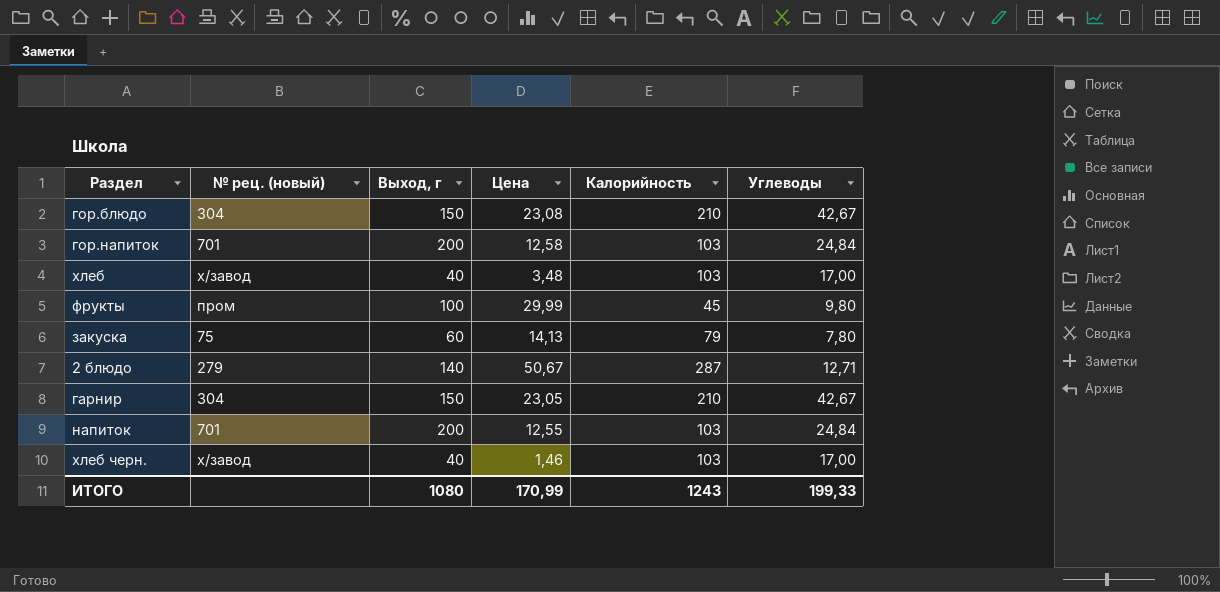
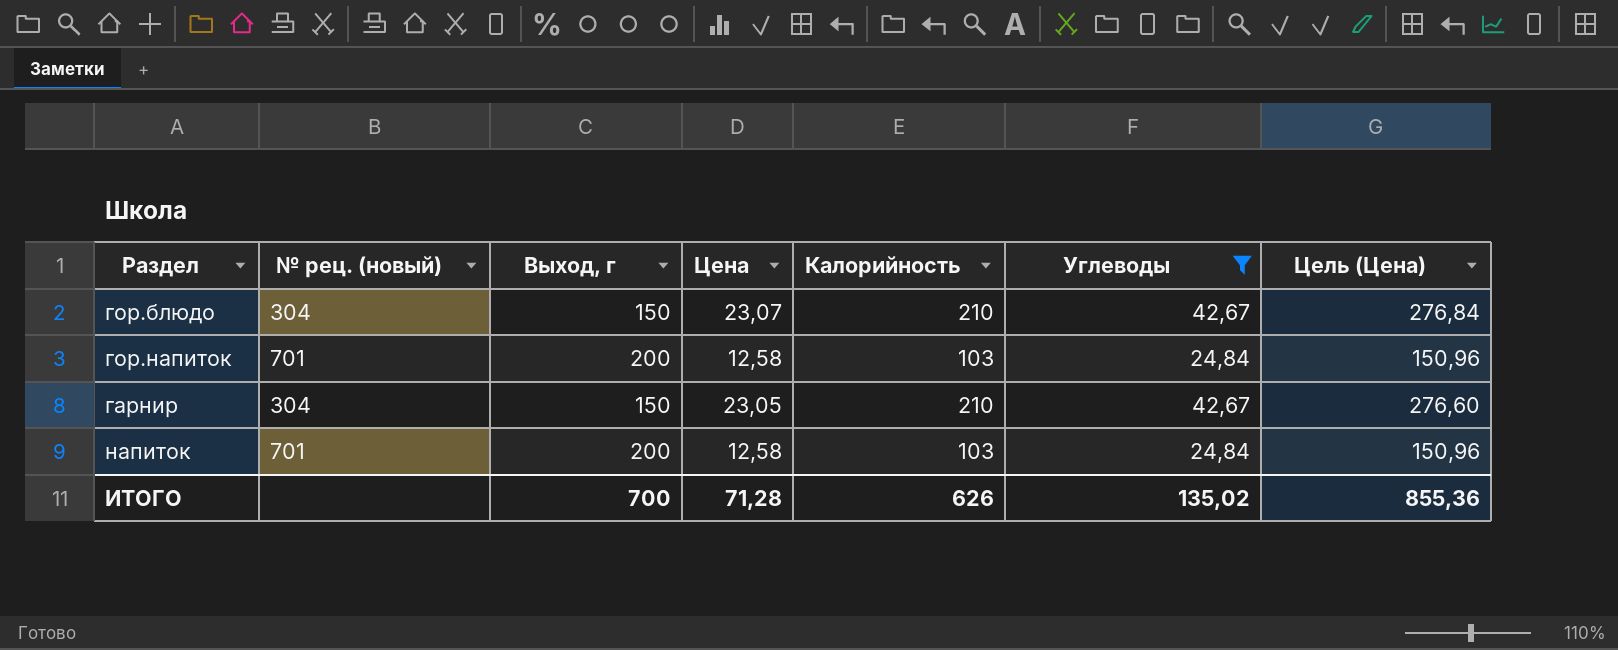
filter: none -> Углеводы >= 24,84
column Цель (Цена) | formula: none -> [Цена] * 12
гор.блюдо | Цена: 23,08 -> 23,07
напиток | Цена: 12,55 -> 12,58
ИТОГО | Выход, г: 1080 -> 700
ИТОГО | Цена: 170,99 -> 71,28
ИТОГО | Калорийность: 1243 -> 626
ИТОГО | Углеводы: 199,33 -> 135,02

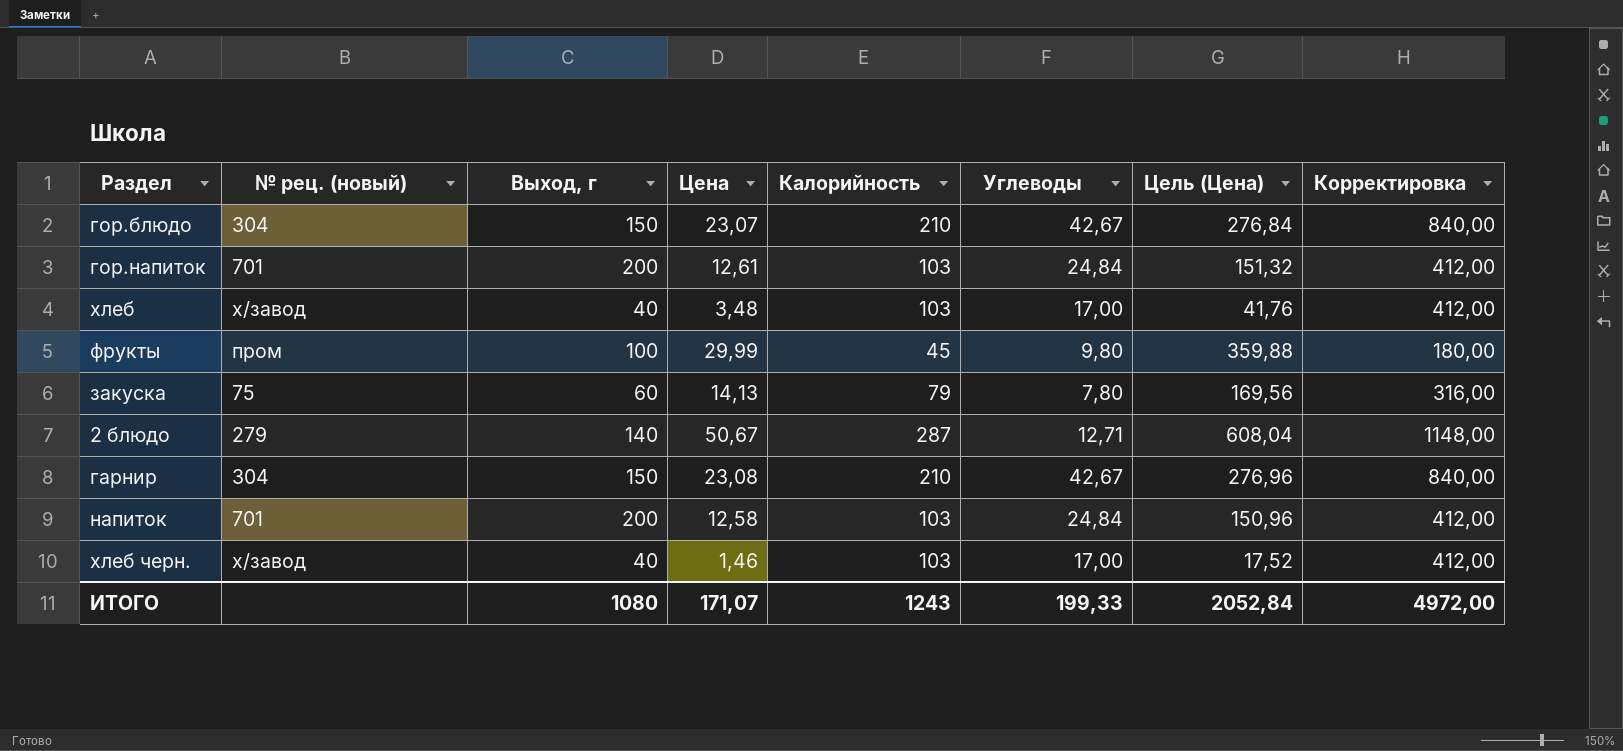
filter: Углеводы >= 24,84 -> none
column Корректировка | formula: none -> [Калорийность] * 4
гор.напиток | Цена: 12,58 -> 12,61
гор.напиток | Цель (Цена): 150,96 -> 151,32
гарнир | Цена: 23,05 -> 23,08
гарнир | Цель (Цена): 276,60 -> 276,96
ИТОГО | Выход, г: 700 -> 1080
ИТОГО | Цена: 71,28 -> 171,07
ИТОГО | Калорийность: 626 -> 1243
ИТОГО | Углеводы: 135,02 -> 199,33
ИТОГО | Цель (Цена): 855,36 -> 2052,84

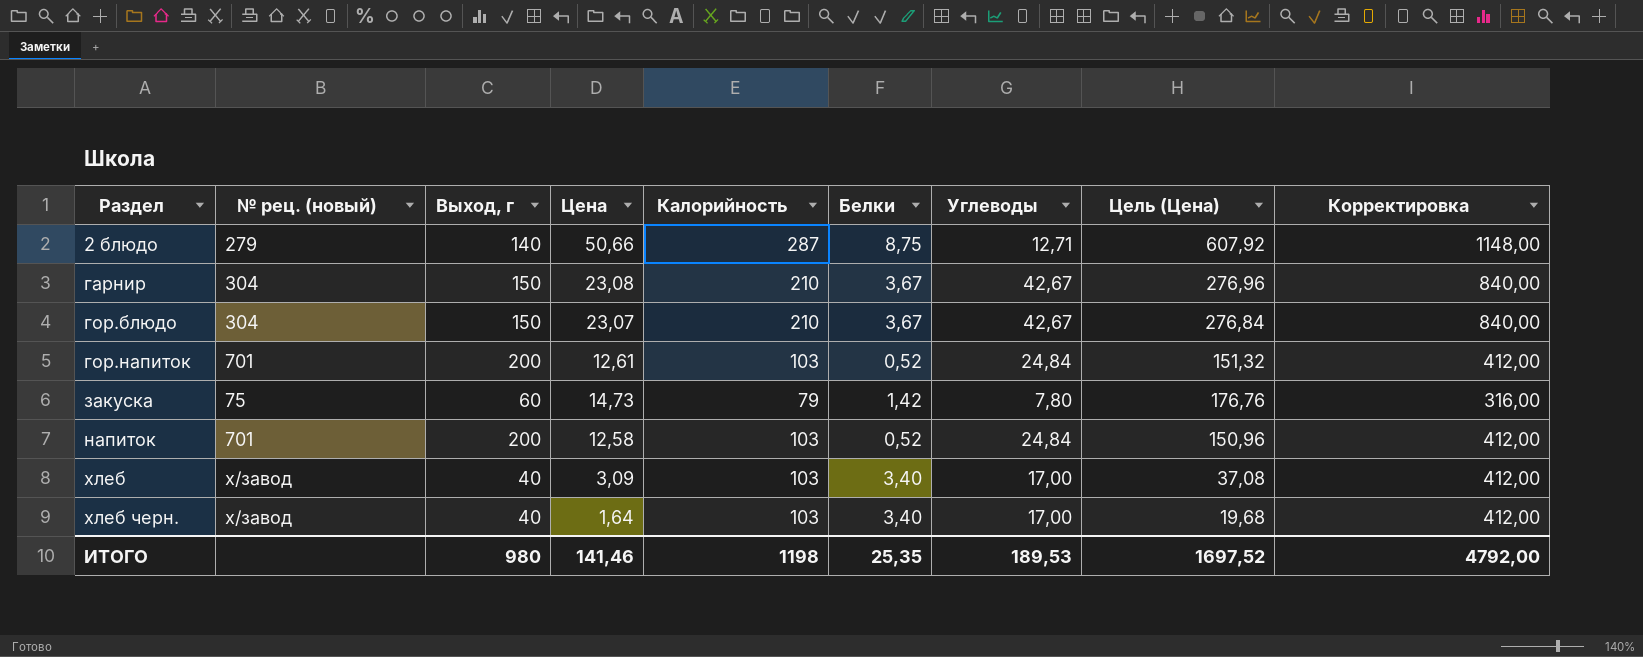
row order: none -> Раздел ascending
column Белки | position: none -> 6
row фрукты: пром | 100 | 29,99 | 45 | 9,80 | 359,88 | 180,00 -> none
2 блюдо | Цена: 50,67 -> 50,66
2 блюдо | Цель (Цена): 608,04 -> 607,92
закуска | Цена: 14,13 -> 14,73
закуска | Цель (Цена): 169,56 -> 176,76
хлеб | Цена: 3,48 -> 3,09
хлеб | Цель (Цена): 41,76 -> 37,08
хлеб черн. | Цена: 1,46 -> 1,64
хлеб черн. | Цель (Цена): 17,52 -> 19,68
ИТОГО | Выход, г: 1080 -> 980
ИТОГО | Цена: 171,07 -> 141,46
ИТОГО | Калорийность: 1243 -> 1198
ИТОГО | Углеводы: 199,33 -> 189,53
ИТОГО | Цель (Цена): 2052,84 -> 1697,52
ИТОГО | Корректировка: 4972,00 -> 4792,00

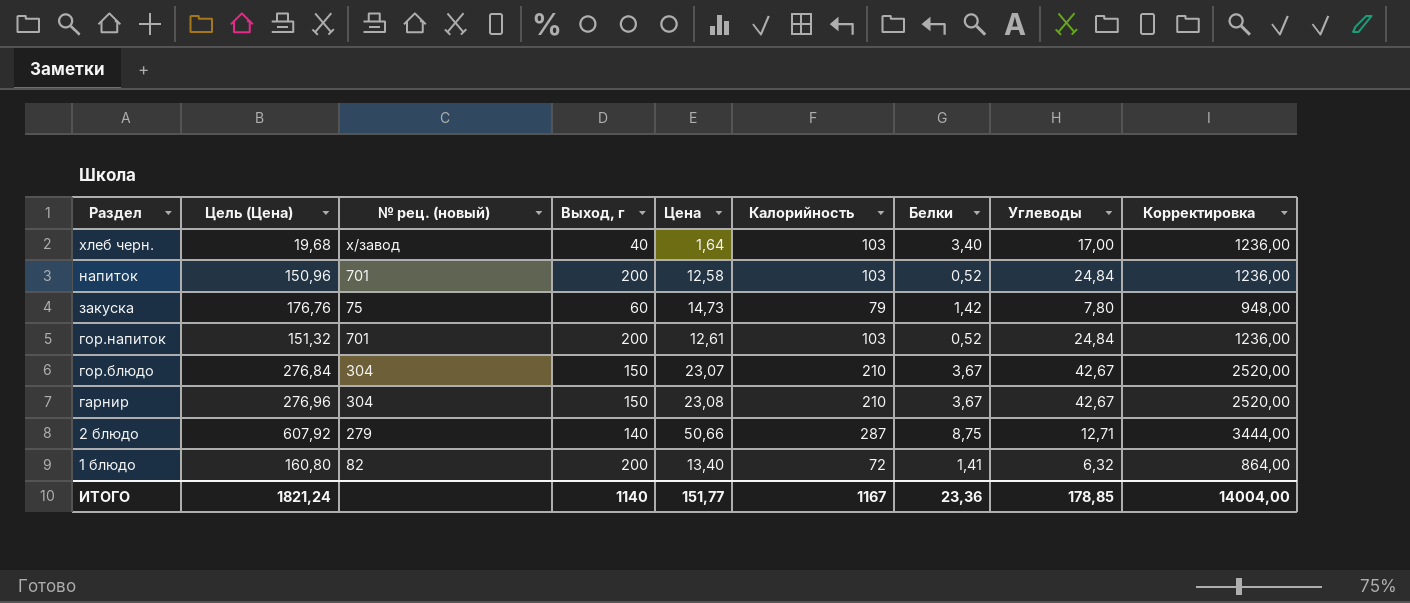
row order: Раздел ascending -> Раздел descending
column Цель (Цена) | position: 8 -> 2
column Корректировка | formula: [Калорийность] * 4 -> [Калорийность] * 12
row хлеб: х/завод | 40 | 3,09 | 103 | 3,40 | 17,00 | 37,08 | 412,00 -> none
row 1 блюдо: none -> 160,80 | 82 | 200 | 13,40 | 72 | 1,41 | 6,32 | 864,00
ИТОГО | Цель (Цена): 1697,52 -> 1821,24
ИТОГО | Выход, г: 980 -> 1140
ИТОГО | Цена: 141,46 -> 151,77
ИТОГО | Калорийность: 1198 -> 1167
ИТОГО | Белки: 25,35 -> 23,36
ИТОГО | Углеводы: 189,53 -> 178,85
ИТОГО | Корректировка: 4792,00 -> 14004,00

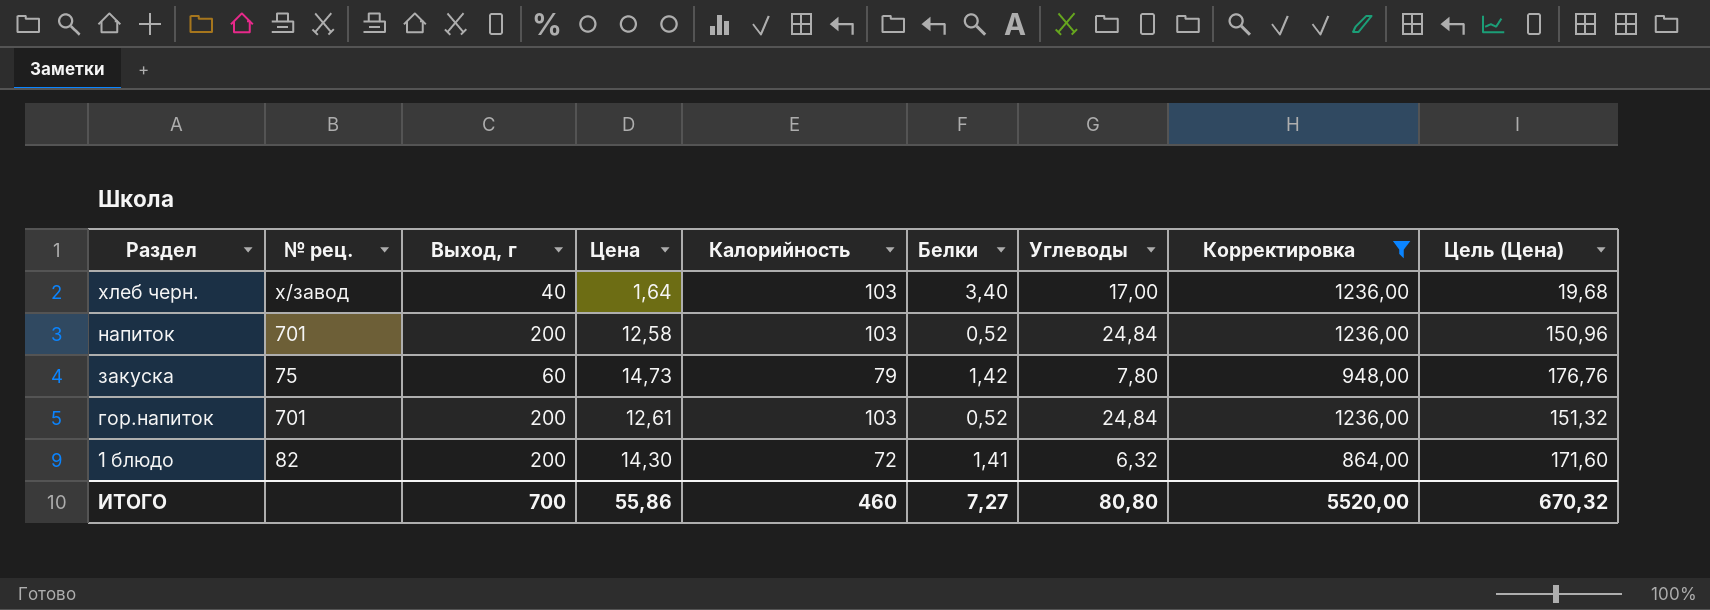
filter: none -> Корректировка <= 1236,00
column name: № рец. (новый) -> № рец.
column Цель (Цена) | position: 2 -> 9
1 блюдо | Цена: 13,40 -> 14,30
1 блюдо | Цель (Цена): 160,80 -> 171,60
ИТОГО | Выход, г: 1140 -> 700
ИТОГО | Цена: 151,77 -> 55,86
ИТОГО | Калорийность: 1167 -> 460
ИТОГО | Белки: 23,36 -> 7,27
ИТОГО | Углеводы: 178,85 -> 80,80
ИТОГО | Корректировка: 14004,00 -> 5520,00
ИТОГО | Цель (Цена): 1821,24 -> 670,32

